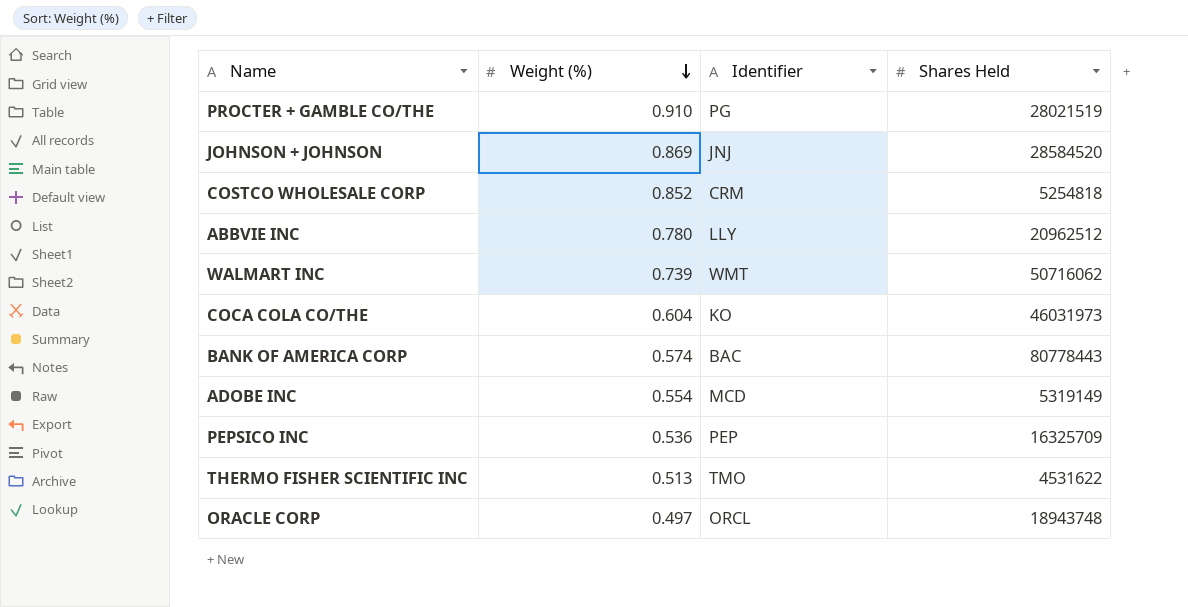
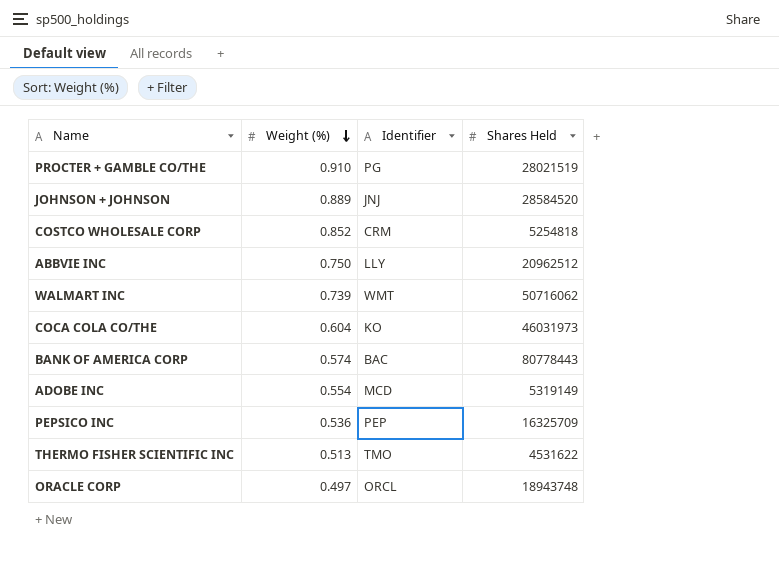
JOHNSON + JOHNSON | Weight (%): 0.869 -> 0.889
ABBVIE INC | Weight (%): 0.780 -> 0.750

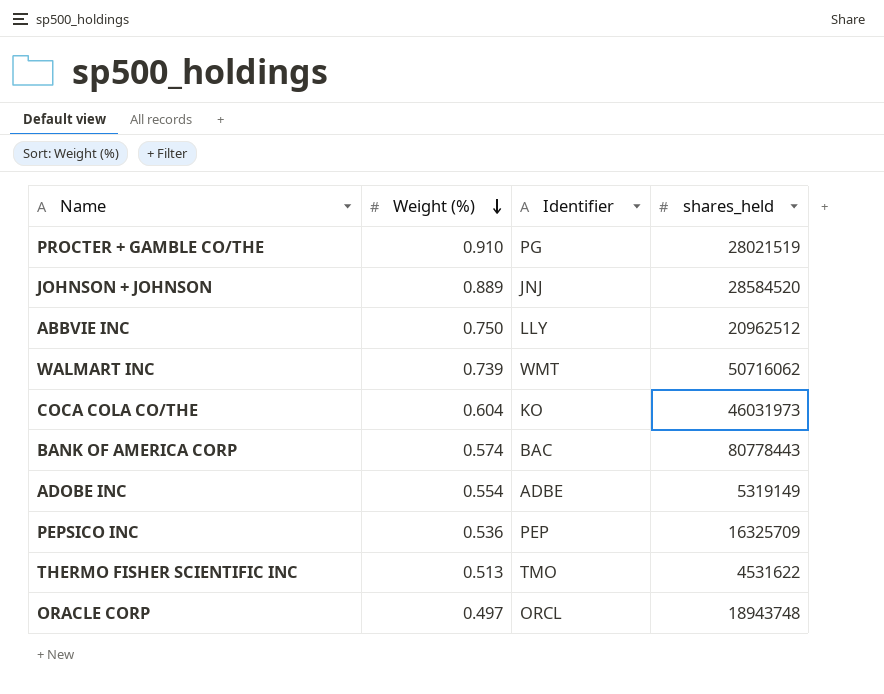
column name: Shares Held -> shares_held
row COSTCO WHOLESALE CORP: 0.852 | CRM | 5254818 -> none
ADOBE INC | Identifier: MCD -> ADBE

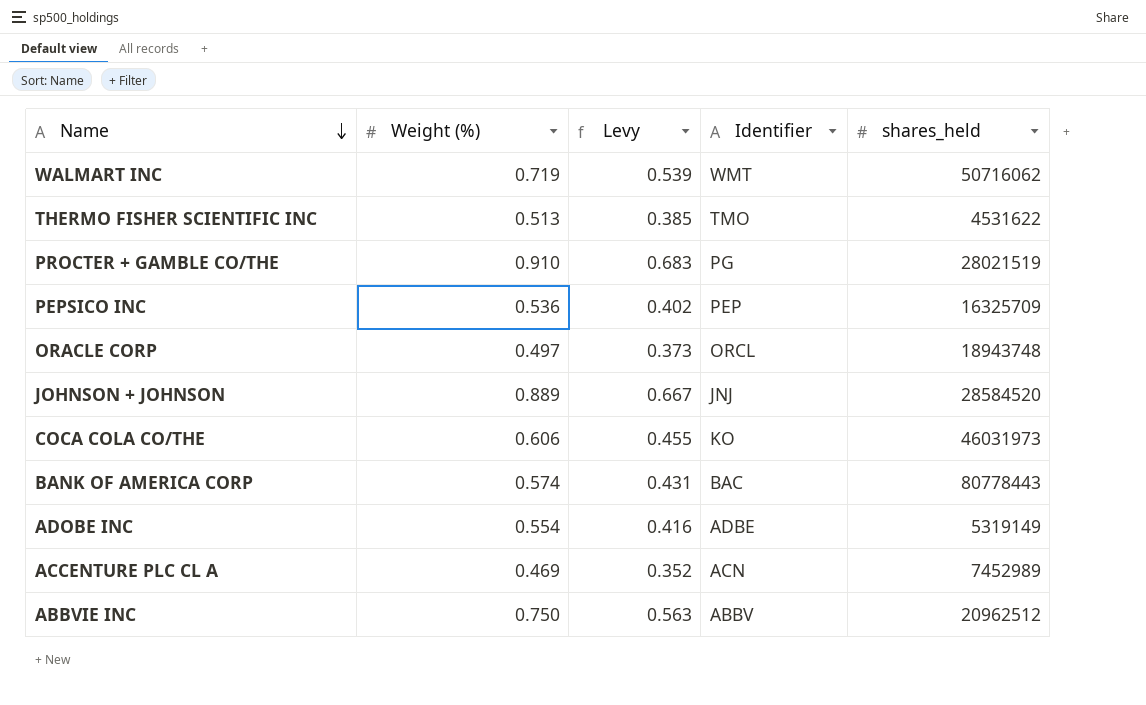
row order: Weight (%) descending -> Name descending
column Levy | formula: none -> [Weight (%)] * 0.75
WALMART INC | Weight (%): 0.739 -> 0.719
COCA COLA CO/THE | Weight (%): 0.604 -> 0.606
row ACCENTURE PLC CL A: none -> 0.469 | 0.352 | ACN | 7452989
ABBVIE INC | Identifier: LLY -> ABBV

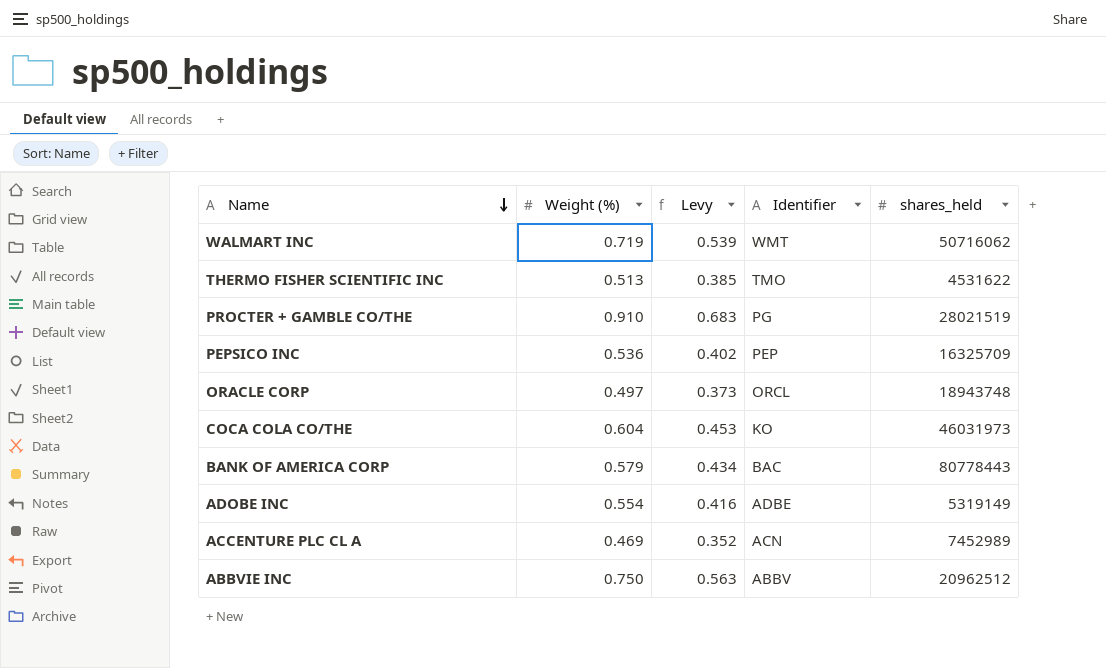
row JOHNSON + JOHNSON: 0.889 | 0.667 | JNJ | 28584520 -> none
COCA COLA CO/THE | Weight (%): 0.606 -> 0.604
COCA COLA CO/THE | Levy: 0.455 -> 0.453
BANK OF AMERICA CORP | Weight (%): 0.574 -> 0.579
BANK OF AMERICA CORP | Levy: 0.431 -> 0.434

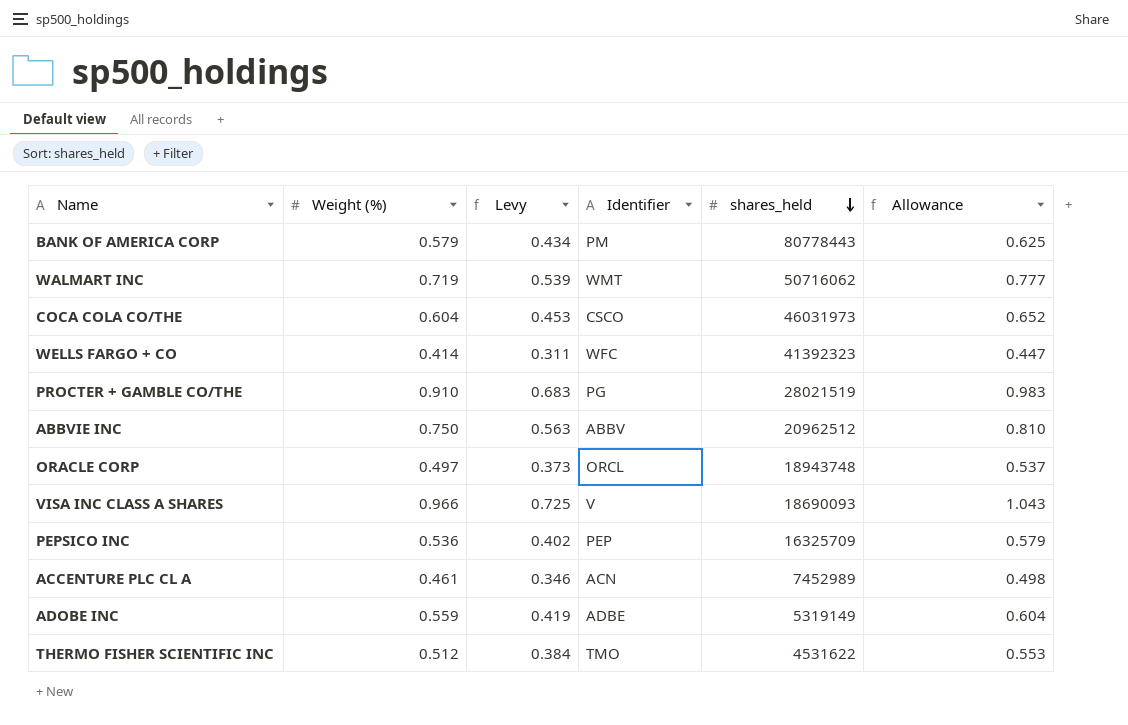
row order: Name descending -> shares_held descending
column Allowance | formula: none -> [Weight (%)] * 1.08
BANK OF AMERICA CORP | Identifier: BAC -> PM
COCA COLA CO/THE | Identifier: KO -> CSCO
row WELLS FARGO + CO: none -> 0.414 | 0.311 | WFC | 41392323 | 0.447
row VISA INC CLASS A SHARES: none -> 0.966 | 0.725 | V | 18690093 | 1.043
ACCENTURE PLC CL A | Weight (%): 0.469 -> 0.461
ACCENTURE PLC CL A | Levy: 0.352 -> 0.346
ADOBE INC | Weight (%): 0.554 -> 0.559
ADOBE INC | Levy: 0.416 -> 0.419
THERMO FISHER SCIENTIFIC INC | Weight (%): 0.513 -> 0.512
THERMO FISHER SCIENTIFIC INC | Levy: 0.385 -> 0.384

